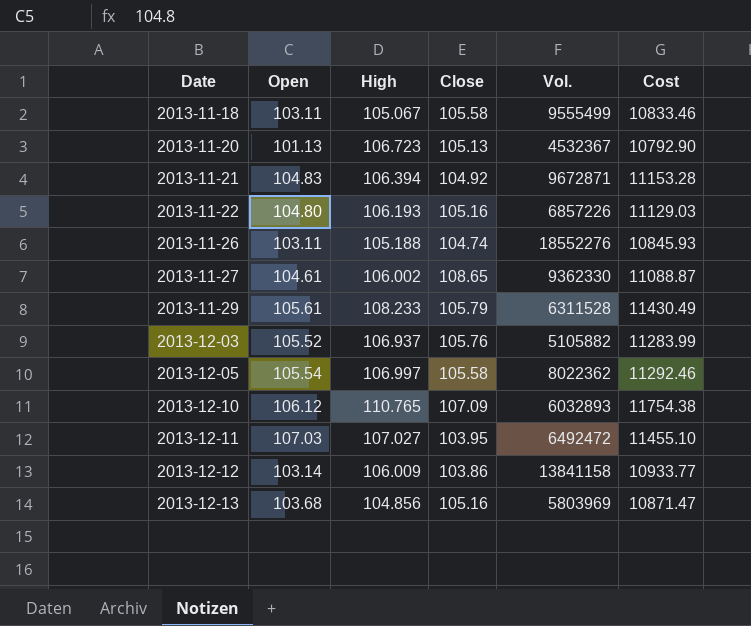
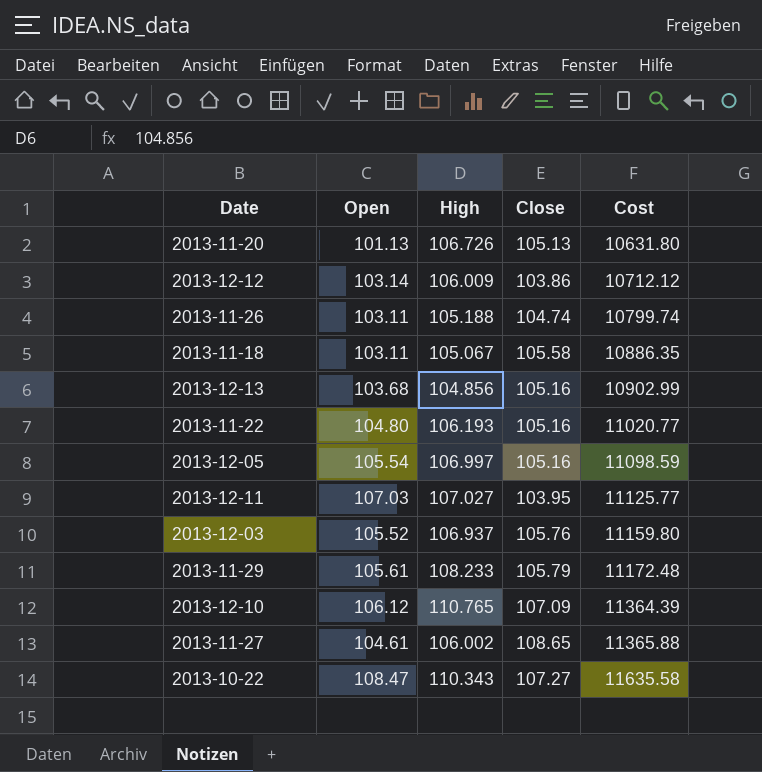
row order: Date ascending -> Cost ascending
column Vol. | position: 5 -> none
column Cost | formula: [Open] * [High] -> [Open] * [Close]
row 2013-11-21: 104.83 | 106.394 | 104.92 | 9672871 | 11153.28 -> none
2013-11-20 | High: 106.723 -> 106.726
2013-12-05 | Close: 105.58 -> 105.16
row 2013-10-22: none -> 108.47 | 110.343 | 107.27 | 11635.58

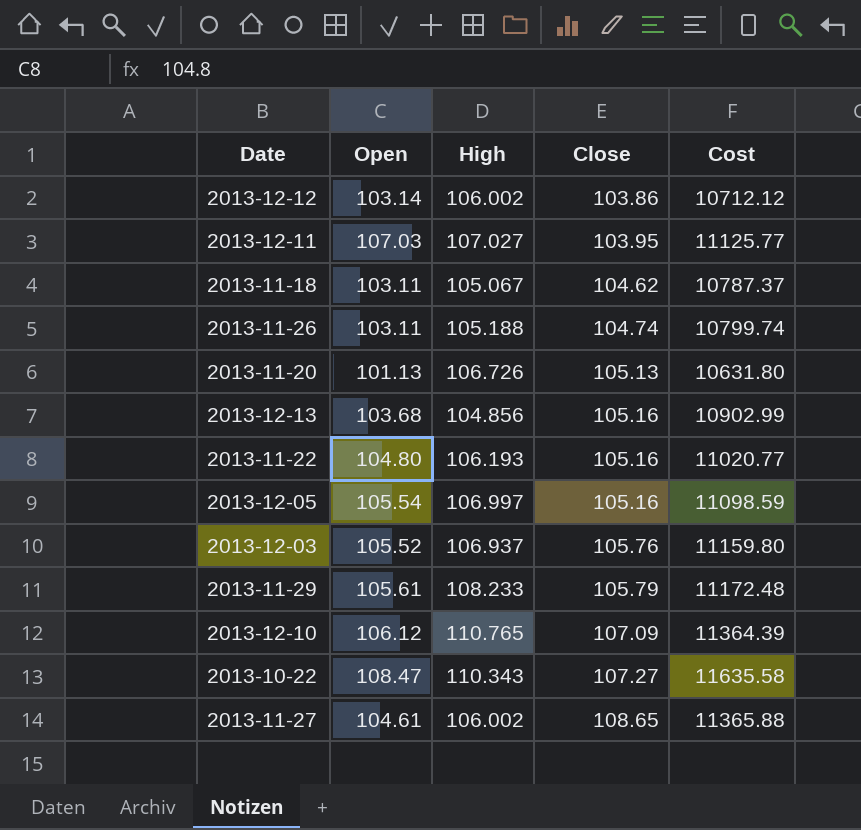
row order: Cost ascending -> Close ascending
2013-12-12 | High: 106.009 -> 106.002
2013-11-18 | Close: 105.58 -> 104.62
2013-11-18 | Cost: 10886.35 -> 10787.37

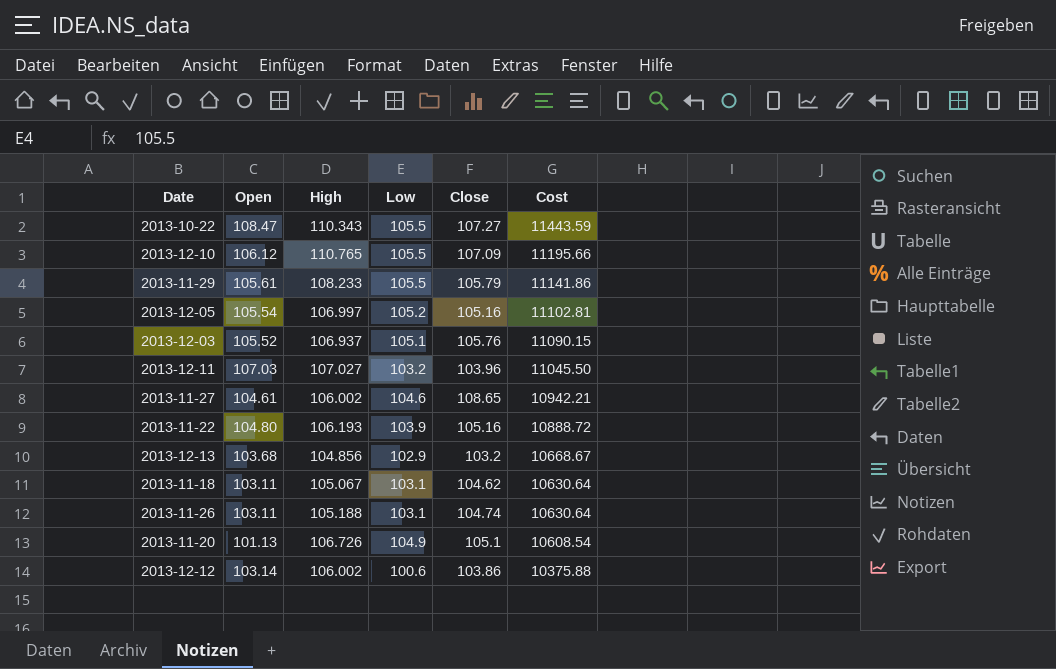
row order: Close ascending -> Cost descending
column Low | position: none -> 4
column Cost | formula: [Open] * [Close] -> [Open] * [Low]
2013-12-11 | Close: 103.95 -> 103.96
2013-12-13 | Close: 105.16 -> 103.2
2013-11-20 | Close: 105.13 -> 105.1

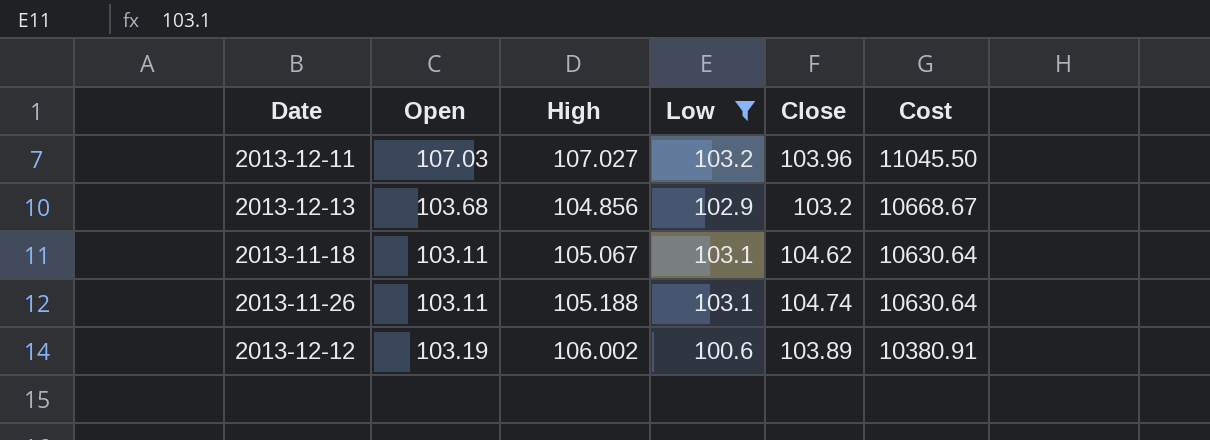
filter: none -> Low <= 103.2
2013-12-12 | Open: 103.14 -> 103.19
2013-12-12 | Close: 103.86 -> 103.89
2013-12-12 | Cost: 10375.88 -> 10380.91

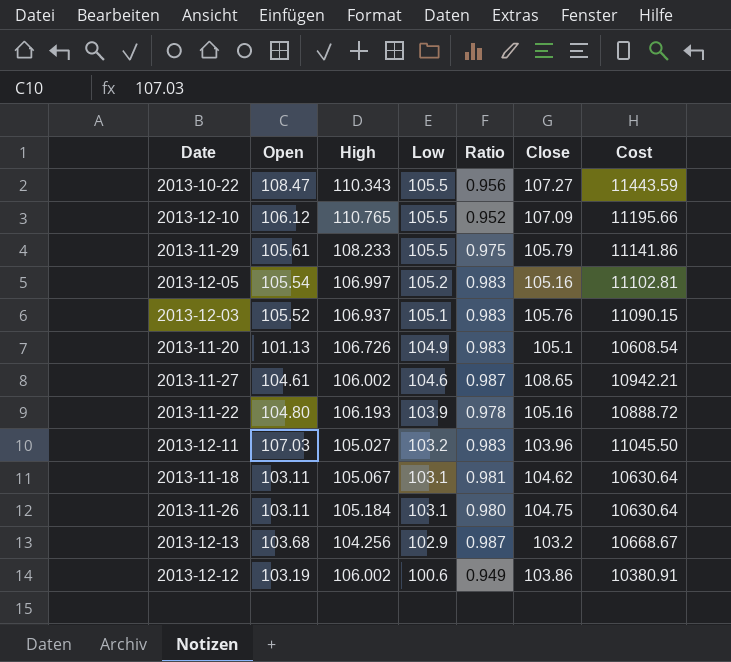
filter: Low <= 103.2 -> none
row order: Cost descending -> Low descending
column Ratio | formula: none -> [Low] / [High]
2013-12-11 | High: 107.027 -> 105.027
2013-11-26 | High: 105.188 -> 105.184
2013-11-26 | Close: 104.74 -> 104.75
2013-12-13 | High: 104.856 -> 104.256
2013-12-12 | Close: 103.89 -> 103.86

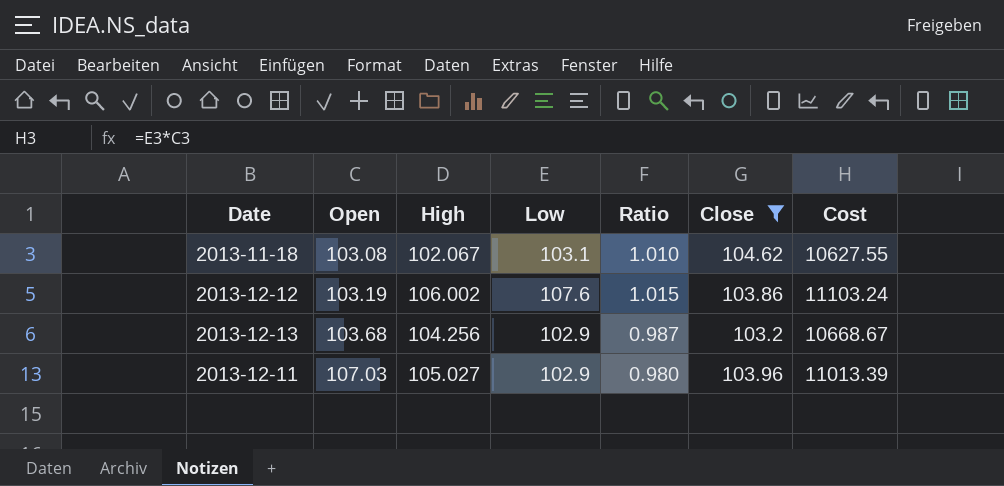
filter: none -> Close <= 104.62
row order: Low descending -> Open ascending
2013-11-18 | Open: 103.11 -> 103.08
2013-11-18 | High: 105.067 -> 102.067
2013-11-18 | Ratio: 0.981 -> 1.010
2013-11-18 | Cost: 10630.64 -> 10627.55
2013-12-12 | Low: 100.6 -> 107.6
2013-12-12 | Ratio: 0.949 -> 1.015
2013-12-12 | Cost: 10380.91 -> 11103.24
2013-12-11 | Low: 103.2 -> 102.9
2013-12-11 | Ratio: 0.983 -> 0.980
2013-12-11 | Cost: 11045.50 -> 11013.39

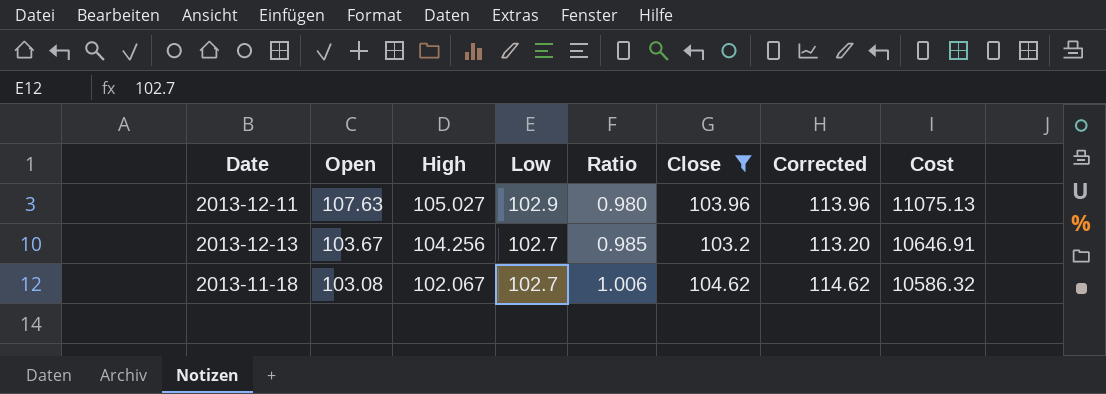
row order: Open ascending -> Open descending
column Corrected | formula: none -> [Close] + 10
row 2013-12-12: 103.19 | 106.002 | 107.6 | 1.015 | 103.86 | 11103.24 -> none
2013-12-11 | Open: 107.03 -> 107.63
2013-12-11 | Cost: 11013.39 -> 11075.13
2013-12-13 | Open: 103.68 -> 103.67
2013-12-13 | Low: 102.9 -> 102.7
2013-12-13 | Ratio: 0.987 -> 0.985
2013-12-13 | Cost: 10668.67 -> 10646.91
2013-11-18 | Low: 103.1 -> 102.7
2013-11-18 | Ratio: 1.010 -> 1.006
2013-11-18 | Cost: 10627.55 -> 10586.32

